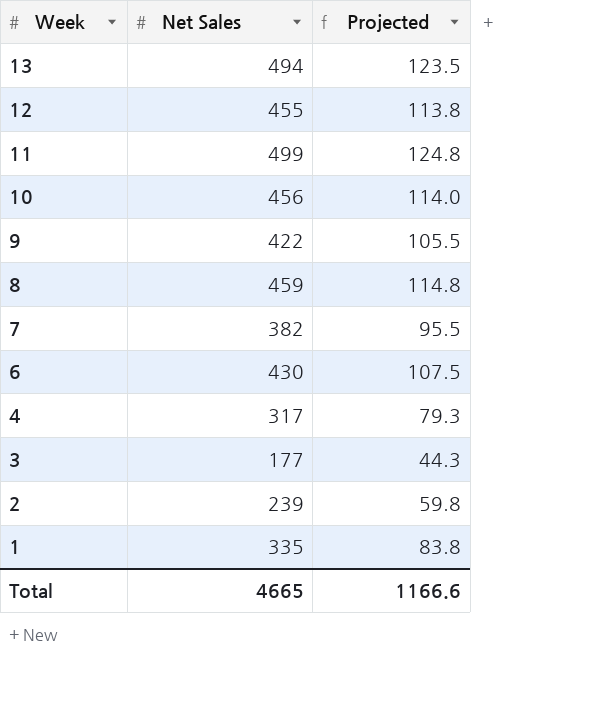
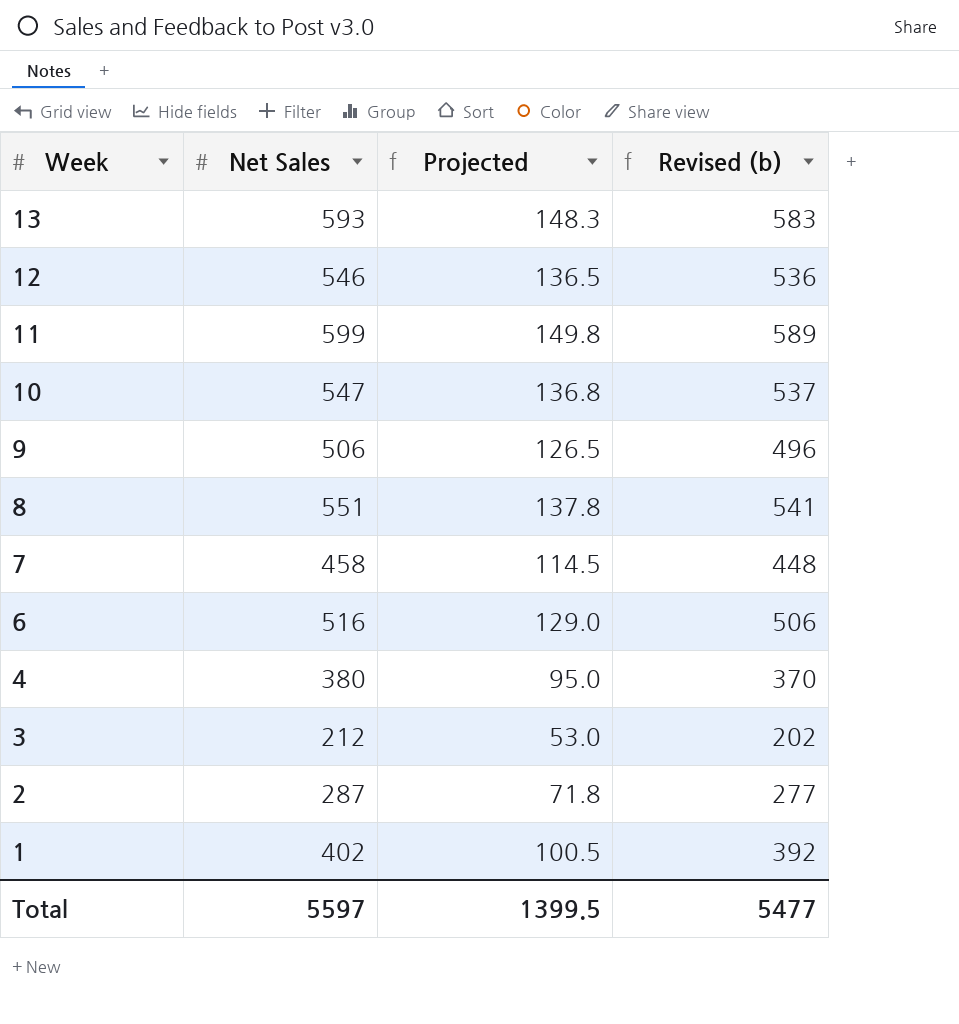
column Revised (b) | formula: none -> [Net Sales] - 10
13 | Net Sales: 494 -> 593
13 | Projected: 123.5 -> 148.3
12 | Net Sales: 455 -> 546
12 | Projected: 113.8 -> 136.5
11 | Net Sales: 499 -> 599
11 | Projected: 124.8 -> 149.8
10 | Net Sales: 456 -> 547
10 | Projected: 114.0 -> 136.8
9 | Net Sales: 422 -> 506
9 | Projected: 105.5 -> 126.5
8 | Net Sales: 459 -> 551
8 | Projected: 114.8 -> 137.8
7 | Net Sales: 382 -> 458
7 | Projected: 95.5 -> 114.5
6 | Net Sales: 430 -> 516
6 | Projected: 107.5 -> 129.0
4 | Net Sales: 317 -> 380
4 | Projected: 79.3 -> 95.0
3 | Net Sales: 177 -> 212
3 | Projected: 44.3 -> 53.0
2 | Net Sales: 239 -> 287
2 | Projected: 59.8 -> 71.8
1 | Net Sales: 335 -> 402
1 | Projected: 83.8 -> 100.5
Total | Net Sales: 4665 -> 5597
Total | Projected: 1166.6 -> 1399.5

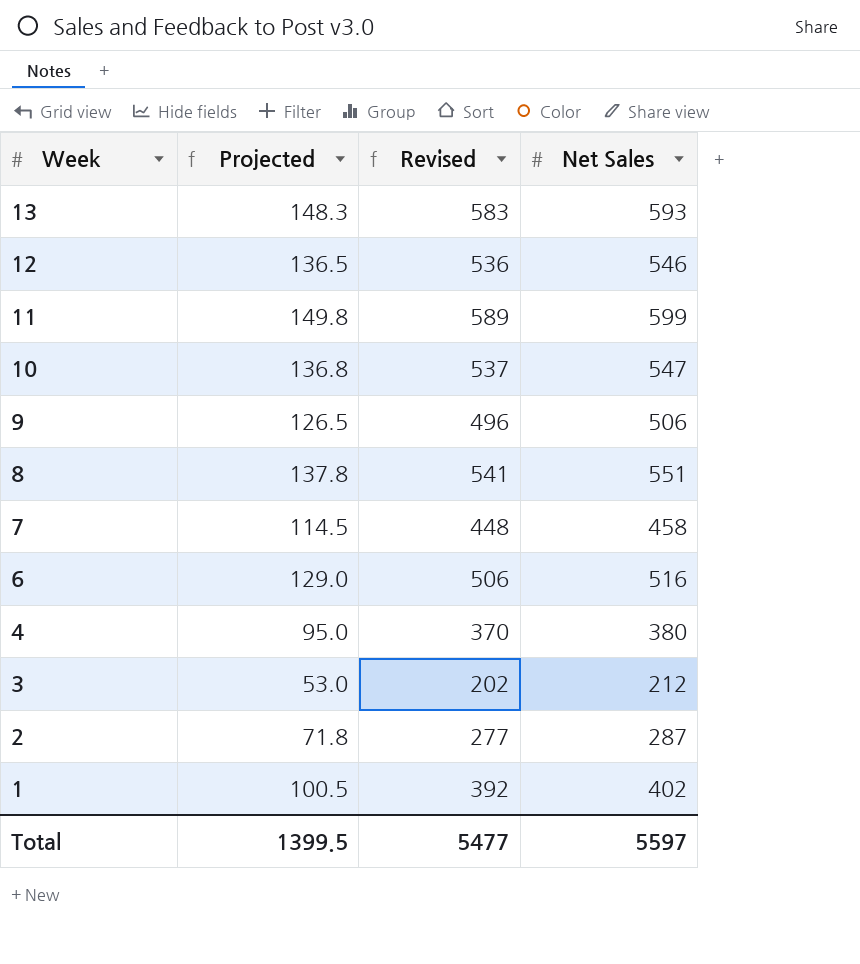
column name: Revised (b) -> Revised
column Net Sales | position: 2 -> 4

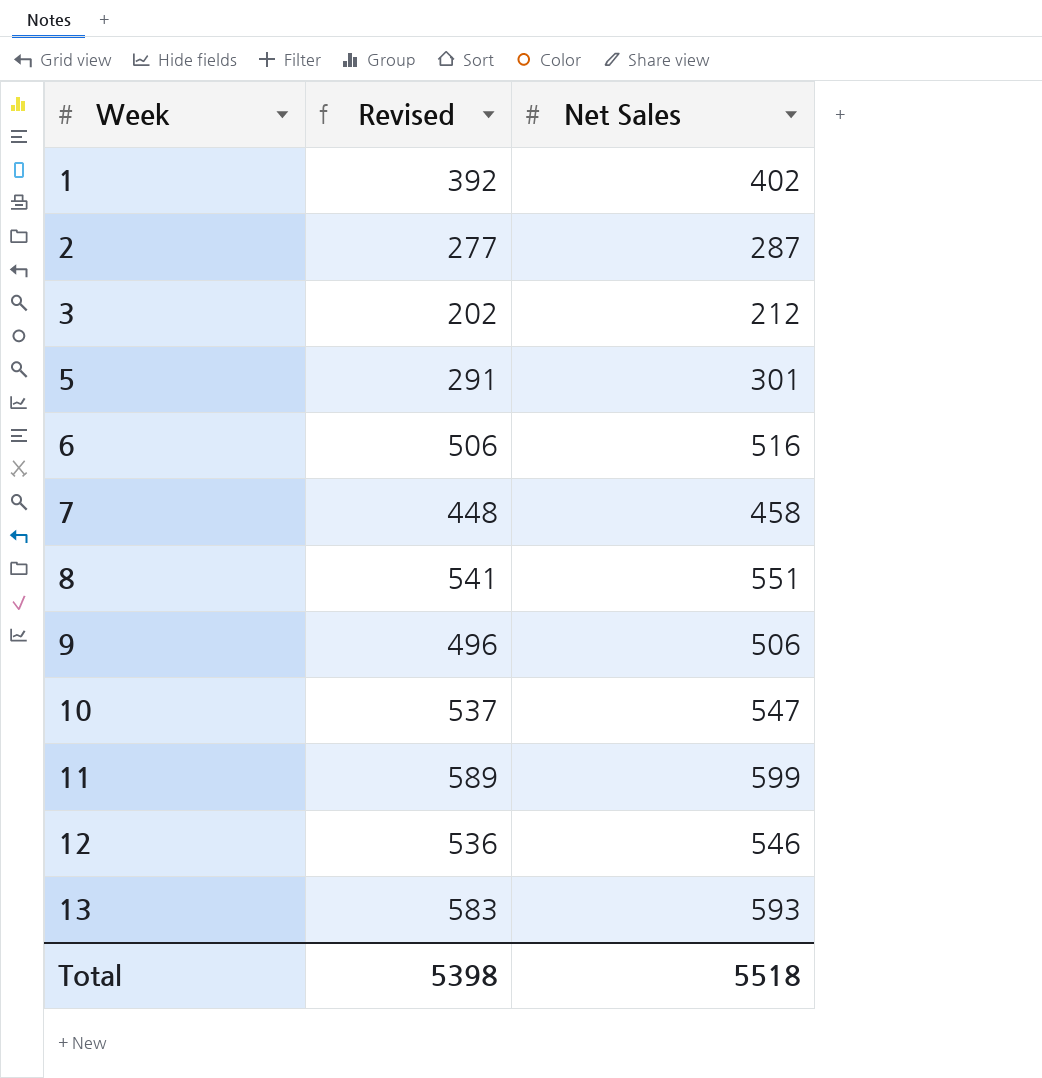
row order: Week descending -> Week ascending
column Projected | formula: [Net Sales] * 0.25 -> none
row 4: 95.0 | 370 | 380 -> none
row 5: none -> 291 | 301
Total | Revised: 5477 -> 5398
Total | Net Sales: 5597 -> 5518

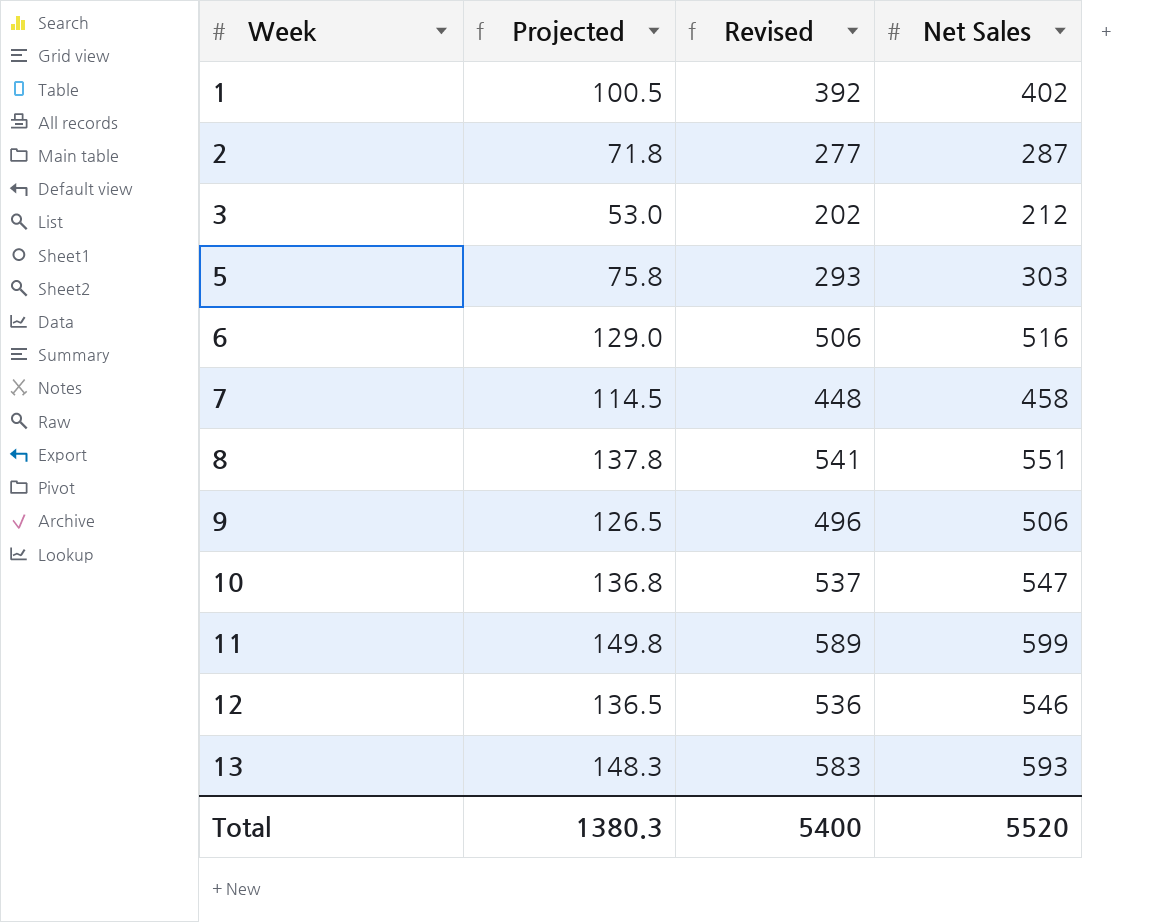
column Projected | formula: none -> [Net Sales] * 0.25
5 | Revised: 291 -> 293
5 | Net Sales: 301 -> 303
Total | Revised: 5398 -> 5400
Total | Net Sales: 5518 -> 5520

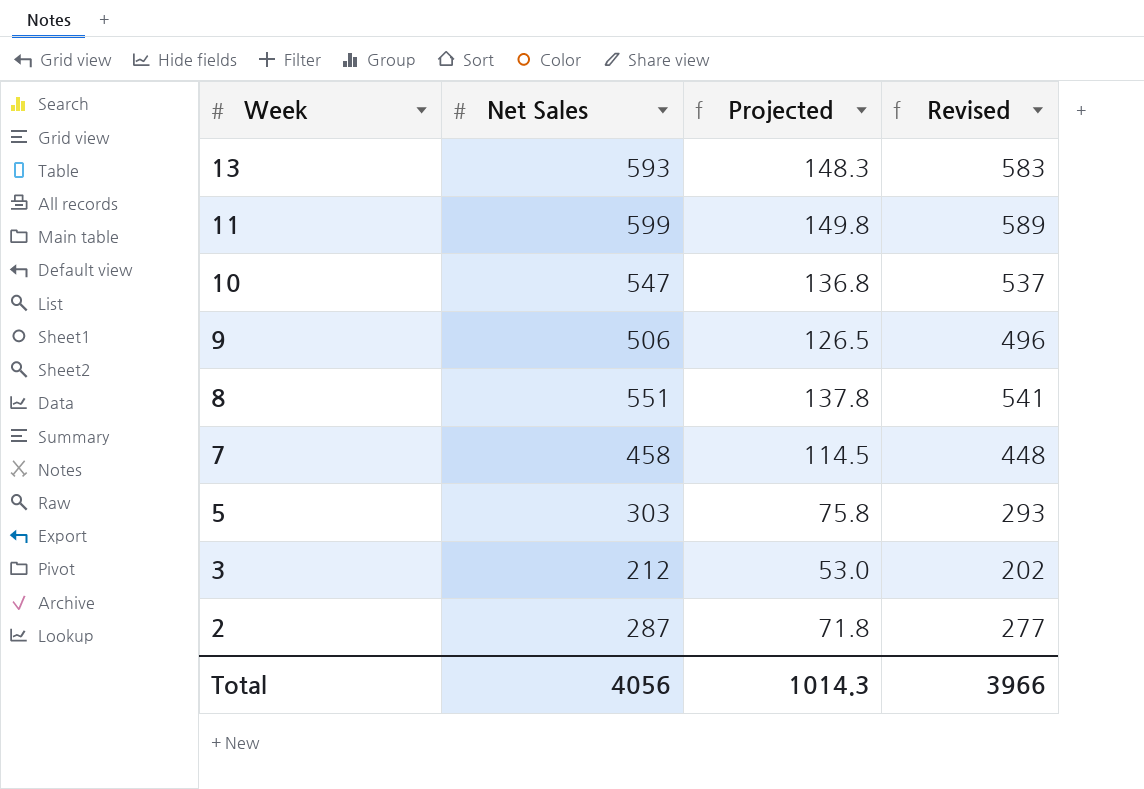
row order: Week ascending -> Week descending
column Net Sales | position: 4 -> 2
row 1: 100.5 | 392 | 402 -> none
row 6: 129.0 | 506 | 516 -> none
row 12: 136.5 | 536 | 546 -> none
Total | Net Sales: 5520 -> 4056
Total | Projected: 1380.3 -> 1014.3
Total | Revised: 5400 -> 3966

